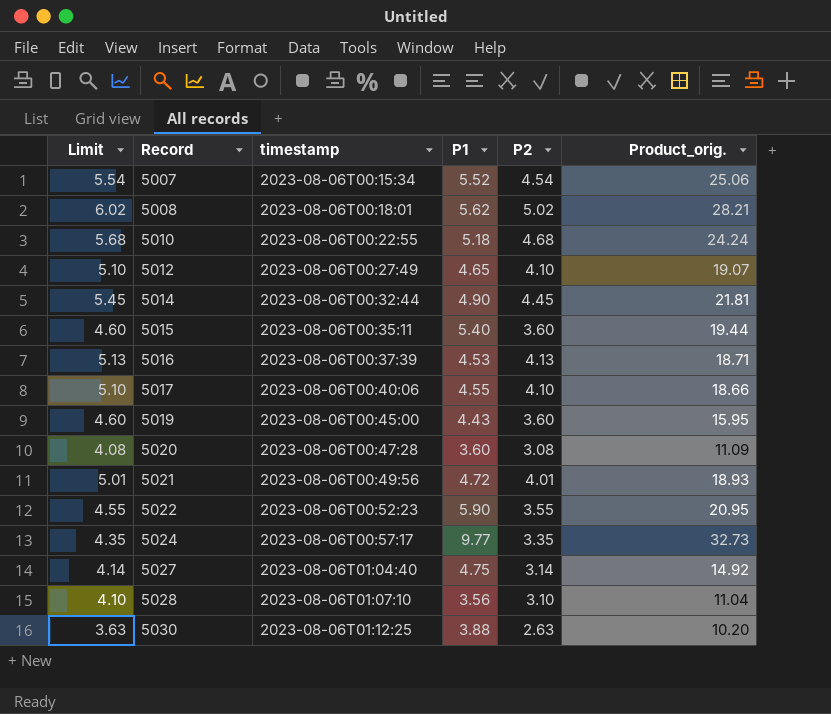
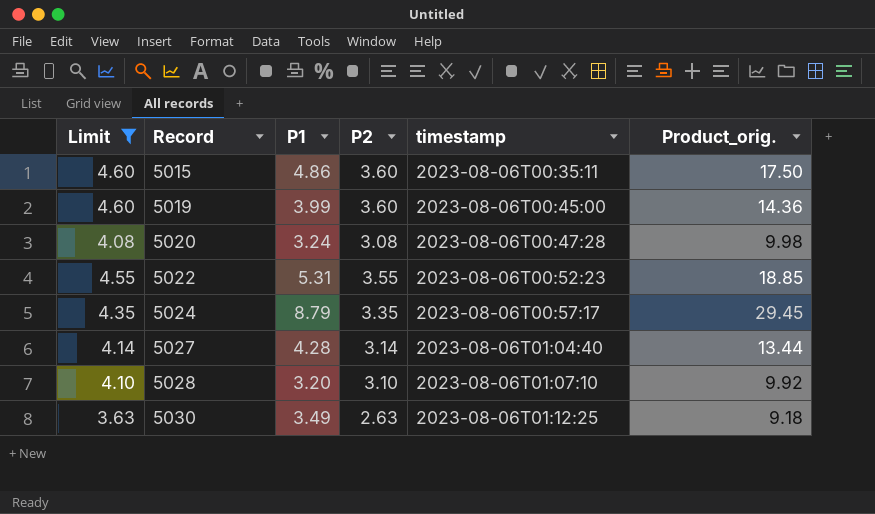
filter: none -> Limit <= 4.60
column timestamp | position: 3 -> 5
5015 | P1: 5.40 -> 4.86
5015 | Product_orig.: 19.44 -> 17.50
5019 | P1: 4.43 -> 3.99
5019 | Product_orig.: 15.95 -> 14.36
5020 | P1: 3.60 -> 3.24
5020 | Product_orig.: 11.09 -> 9.98
5022 | P1: 5.90 -> 5.31
5022 | Product_orig.: 20.95 -> 18.85
5024 | P1: 9.77 -> 8.79
5024 | Product_orig.: 32.73 -> 29.45
5027 | P1: 4.75 -> 4.28
5027 | Product_orig.: 14.92 -> 13.44
5028 | P1: 3.56 -> 3.20
5028 | Product_orig.: 11.04 -> 9.92
5030 | P1: 3.88 -> 3.49
5030 | Product_orig.: 10.20 -> 9.18

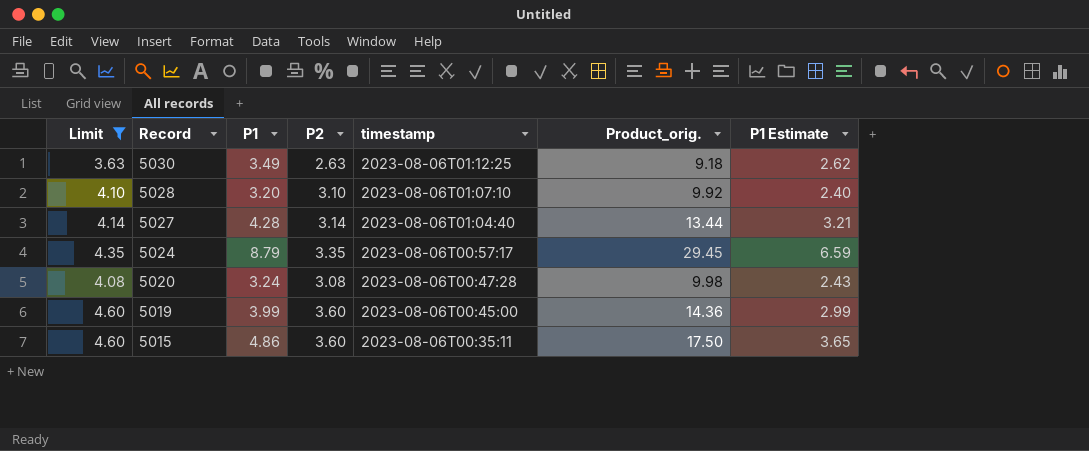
row order: Record ascending -> Record descending
column P1 Estimate | formula: none -> [P1] * 0.75
row 5022: 4.55 | 5.31 | 3.55 | 2023-08-06T00:52:23 | 18.85 -> none

